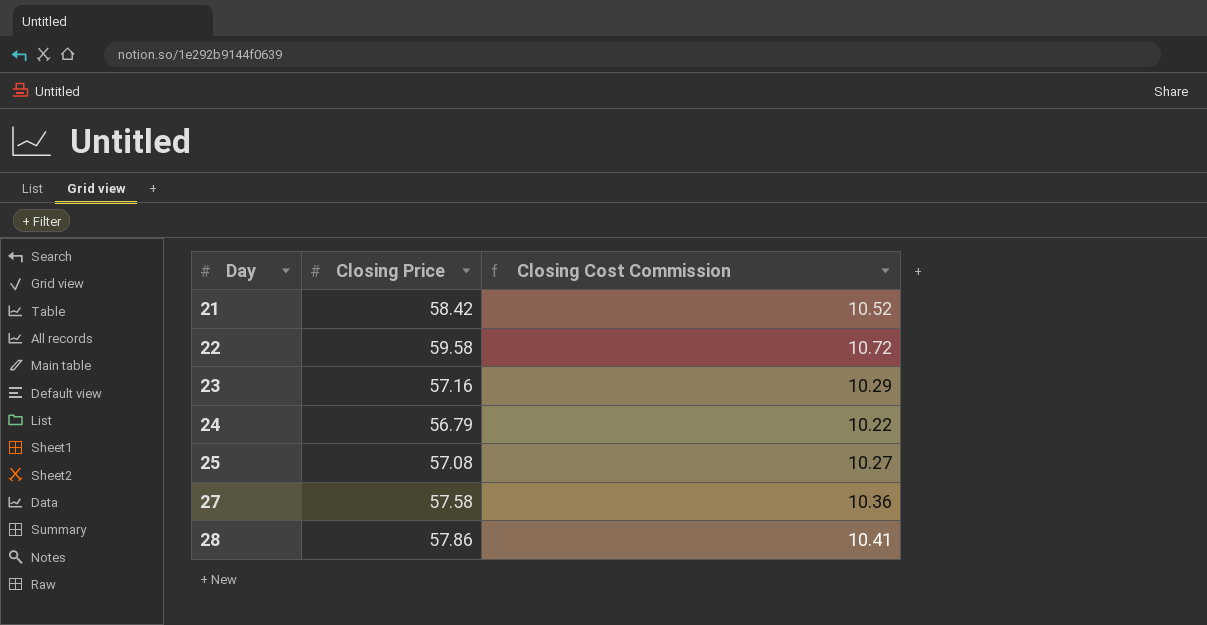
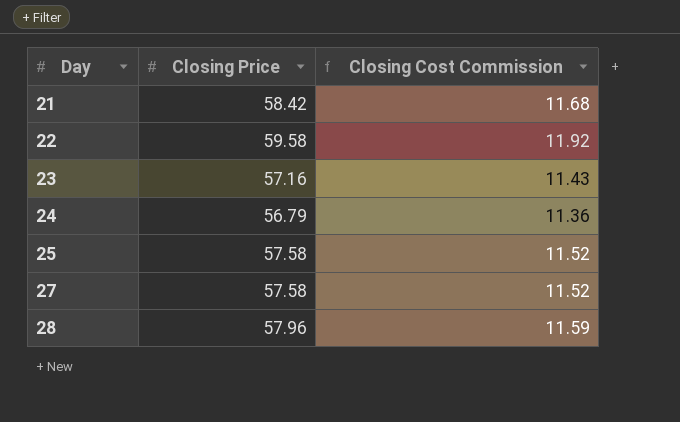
column Closing Cost Commission | formula: [Closing Price] * 0.18 -> [Closing Price] * 0.2
25 | Closing Price: 57.08 -> 57.58
28 | Closing Price: 57.86 -> 57.96

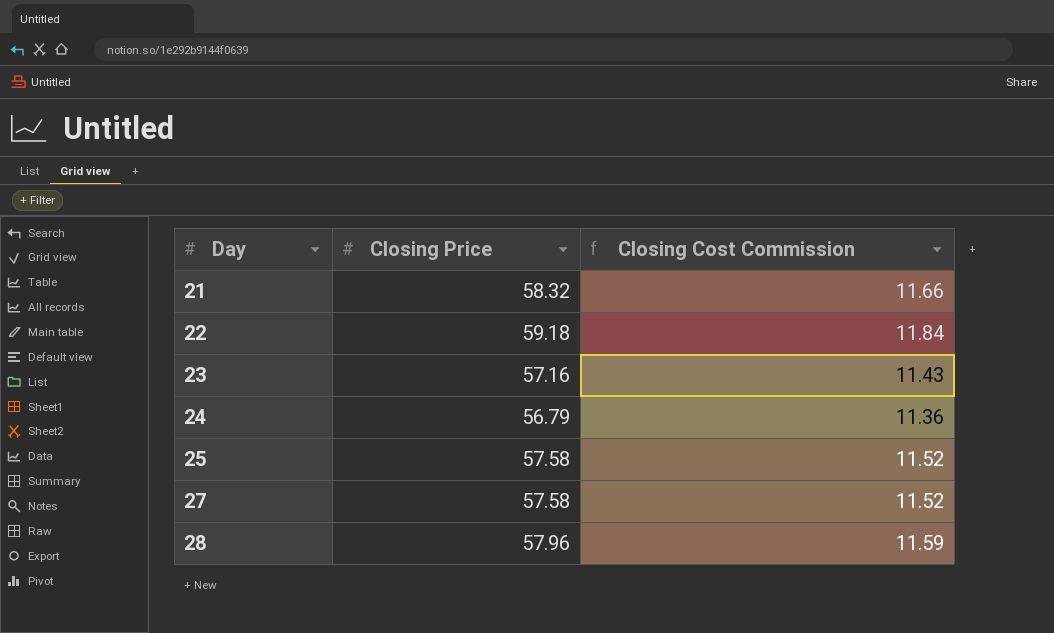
21 | Closing Price: 58.42 -> 58.32
21 | Closing Cost Commission: 11.68 -> 11.66
22 | Closing Price: 59.58 -> 59.18
22 | Closing Cost Commission: 11.92 -> 11.84

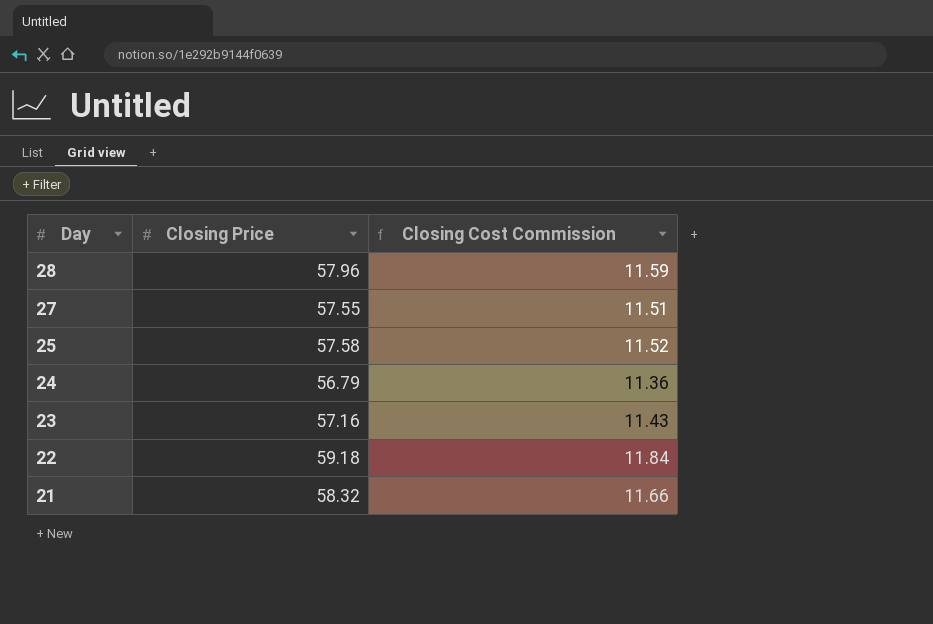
row order: Day ascending -> Day descending
27 | Closing Price: 57.58 -> 57.55
27 | Closing Cost Commission: 11.52 -> 11.51

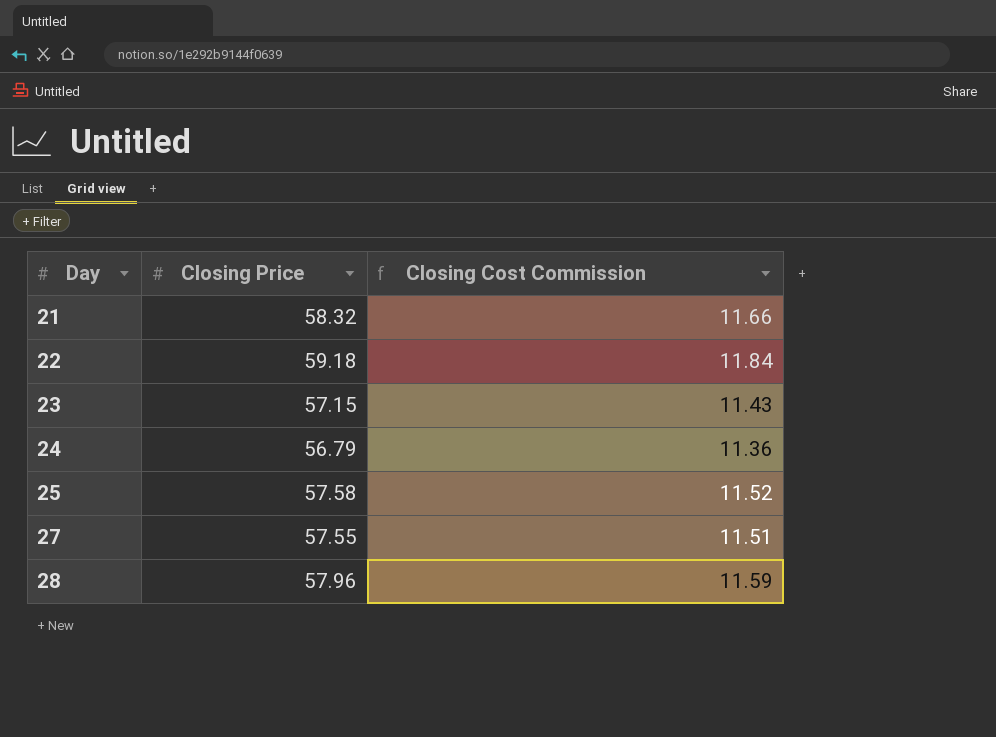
row order: Day descending -> Day ascending
23 | Closing Price: 57.16 -> 57.15

